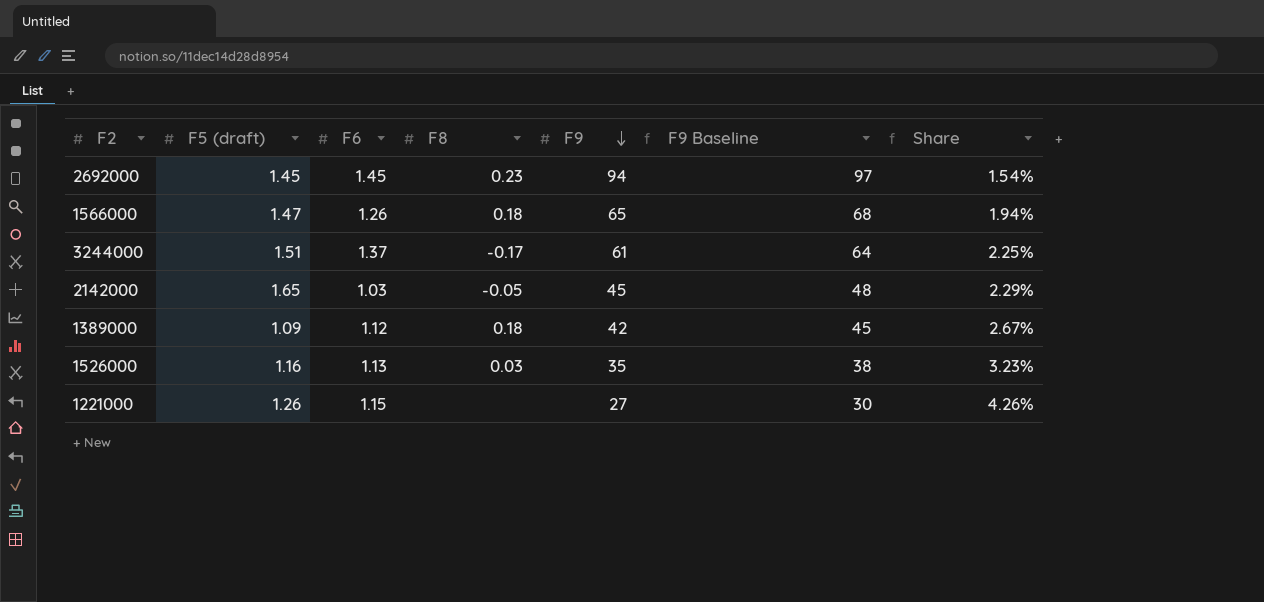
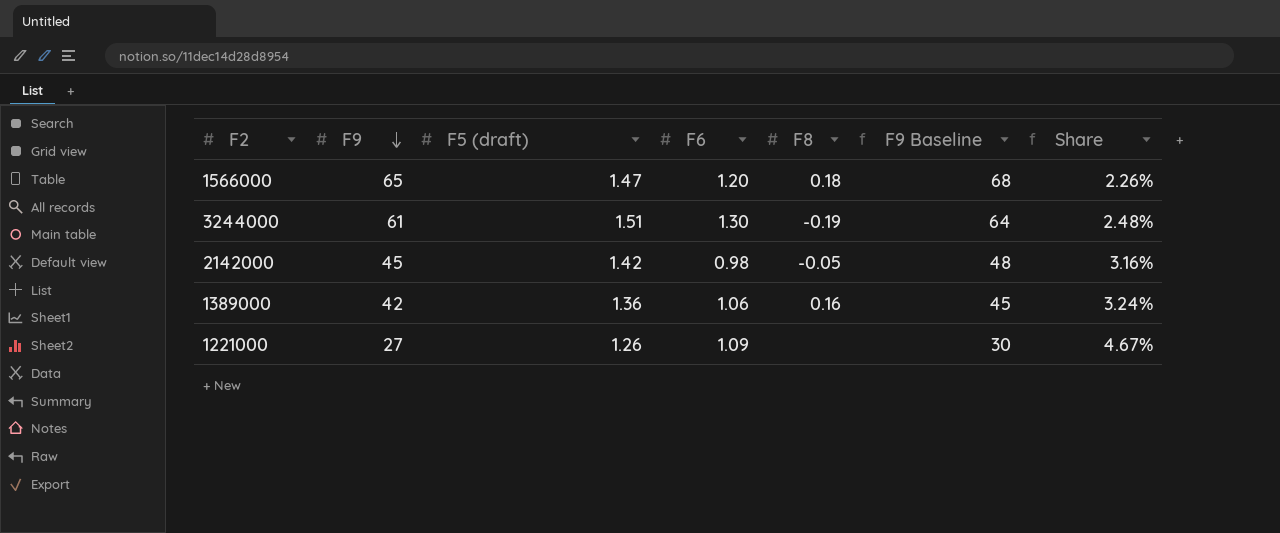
column F9 | position: 5 -> 2
column Share | formula: [F6] / [F9] -> [F5 (draft)] / [F9]
row 2692000: 1.45 | 1.45 | 0.23 | 94 | 97 | 1.54% -> none
row 1526000: 1.16 | 1.13 | 0.03 | 35 | 38 | 3.23% -> none
1566000 | F6: 1.26 -> 1.20
3244000 | F6: 1.37 -> 1.30
3244000 | F8: -0.17 -> -0.19
2142000 | F5 (draft): 1.65 -> 1.42
2142000 | F6: 1.03 -> 0.98
1389000 | F5 (draft): 1.09 -> 1.36
1389000 | F6: 1.12 -> 1.06
1389000 | F8: 0.18 -> 0.16
1221000 | F6: 1.15 -> 1.09

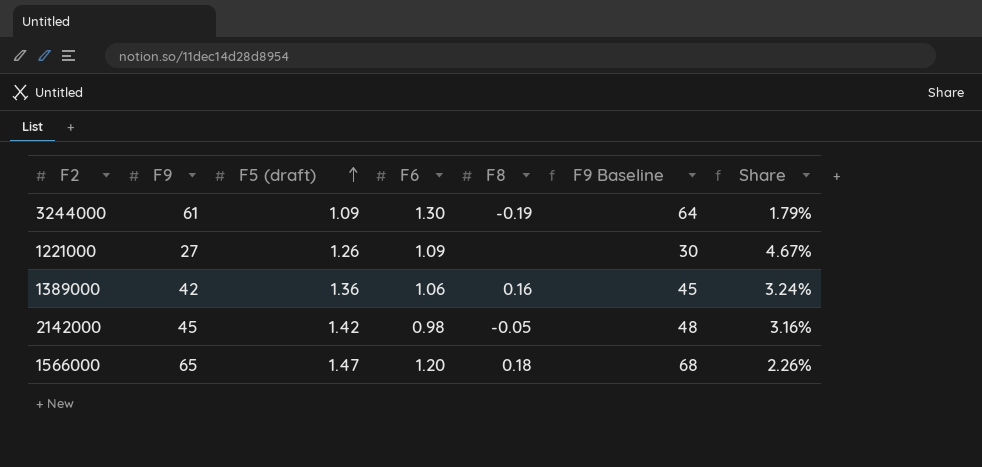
row order: F9 descending -> F5 (draft) ascending
3244000 | F5 (draft): 1.51 -> 1.09
3244000 | Share: 2.48% -> 1.79%

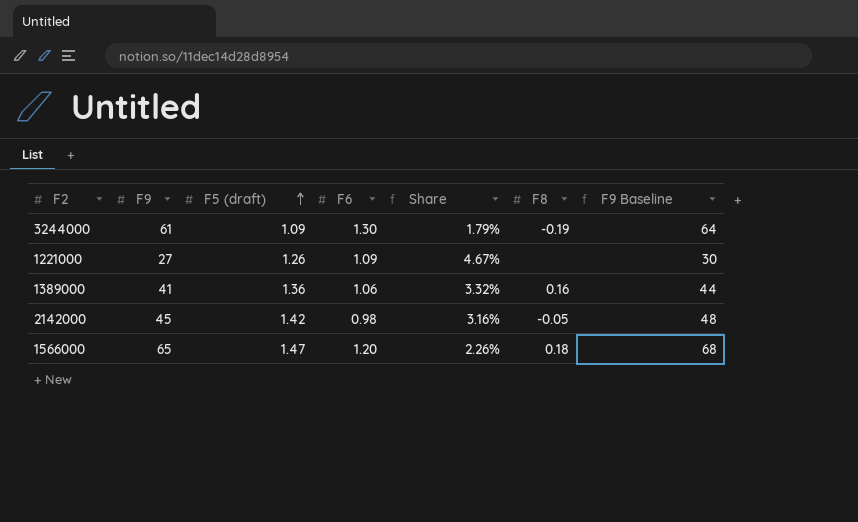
column Share | position: 7 -> 5
1389000 | F9: 42 -> 41
1389000 | Share: 3.24% -> 3.32%
1389000 | F9 Baseline: 45 -> 44

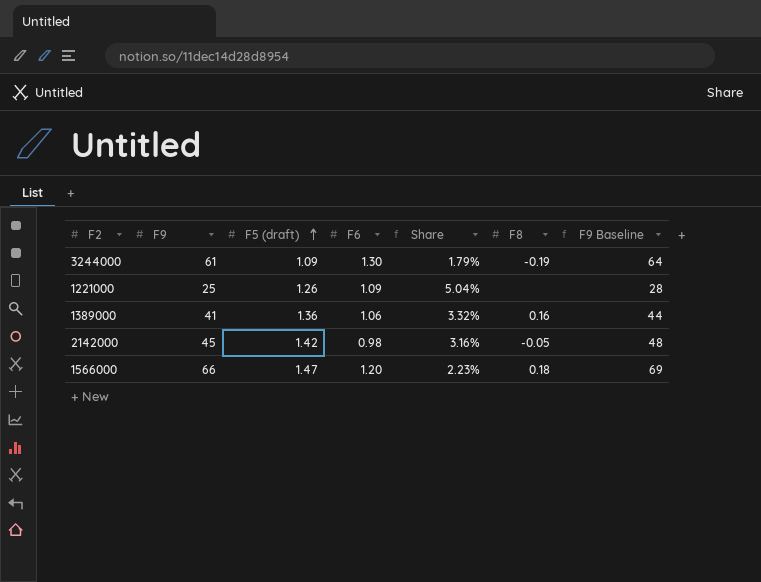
1221000 | F9: 27 -> 25
1221000 | Share: 4.67% -> 5.04%
1221000 | F9 Baseline: 30 -> 28
1566000 | F9: 65 -> 66
1566000 | Share: 2.26% -> 2.23%
1566000 | F9 Baseline: 68 -> 69

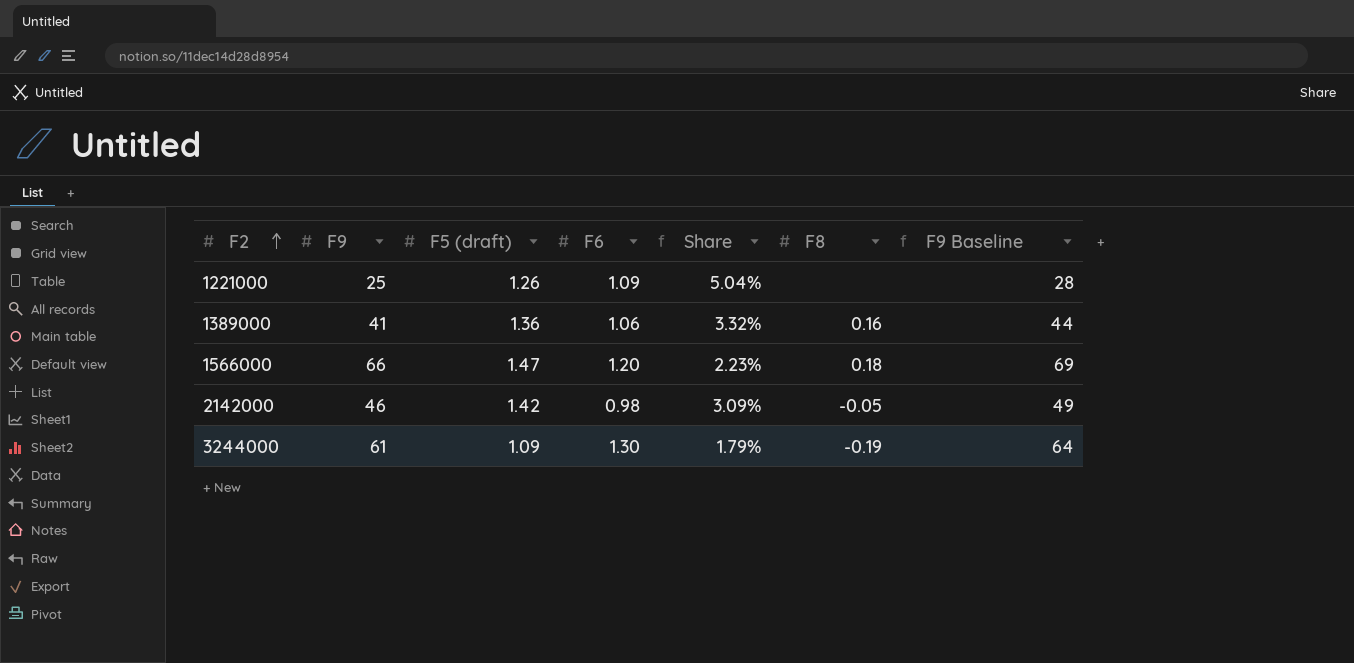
row order: F5 (draft) ascending -> F2 ascending
2142000 | F9: 45 -> 46
2142000 | Share: 3.16% -> 3.09%
2142000 | F9 Baseline: 48 -> 49

